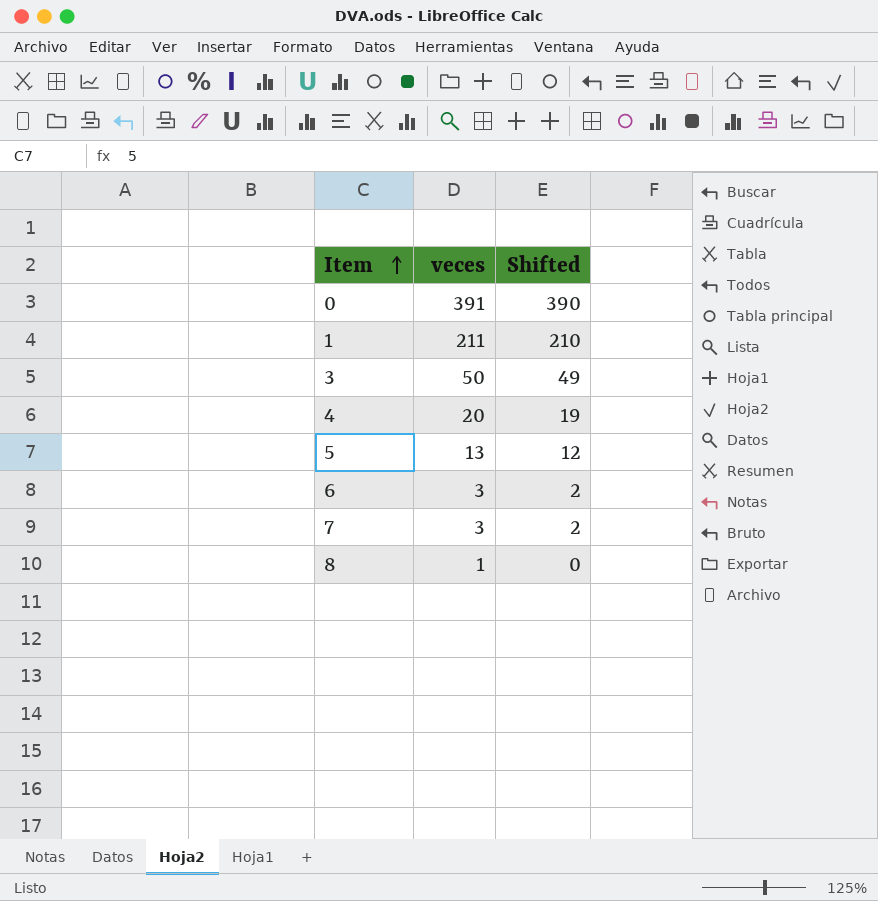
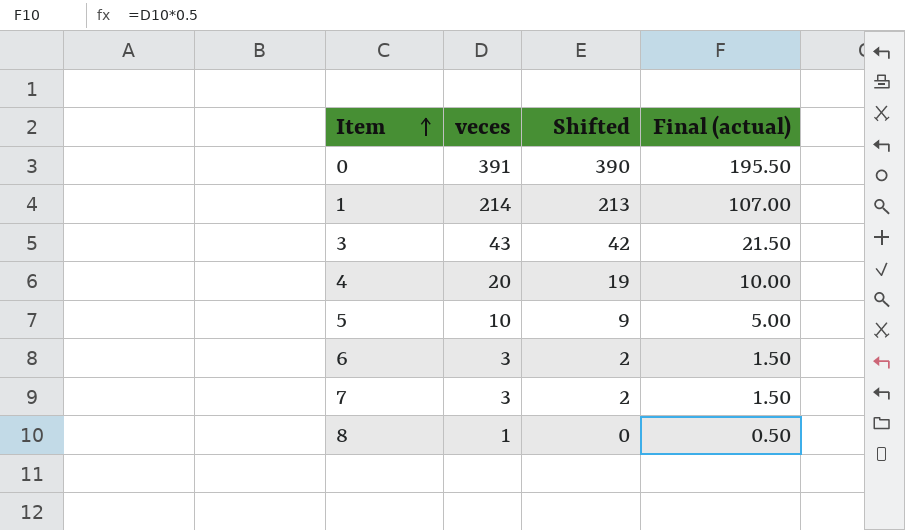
column Final (actual) | formula: none -> [veces] * 0.5
1 | veces: 211 -> 214
1 | Shifted: 210 -> 213
3 | veces: 50 -> 43
3 | Shifted: 49 -> 42
5 | veces: 13 -> 10
5 | Shifted: 12 -> 9

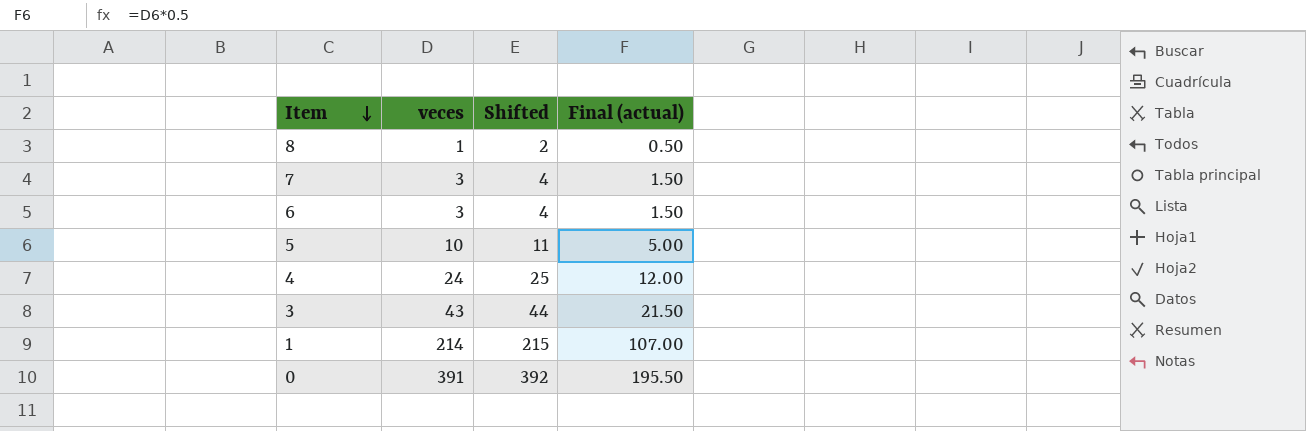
row order: Item ascending -> Item descending
column Shifted | formula: [veces] - 1 -> [veces] + 1
4 | veces: 20 -> 24
4 | Final (actual): 10.00 -> 12.00

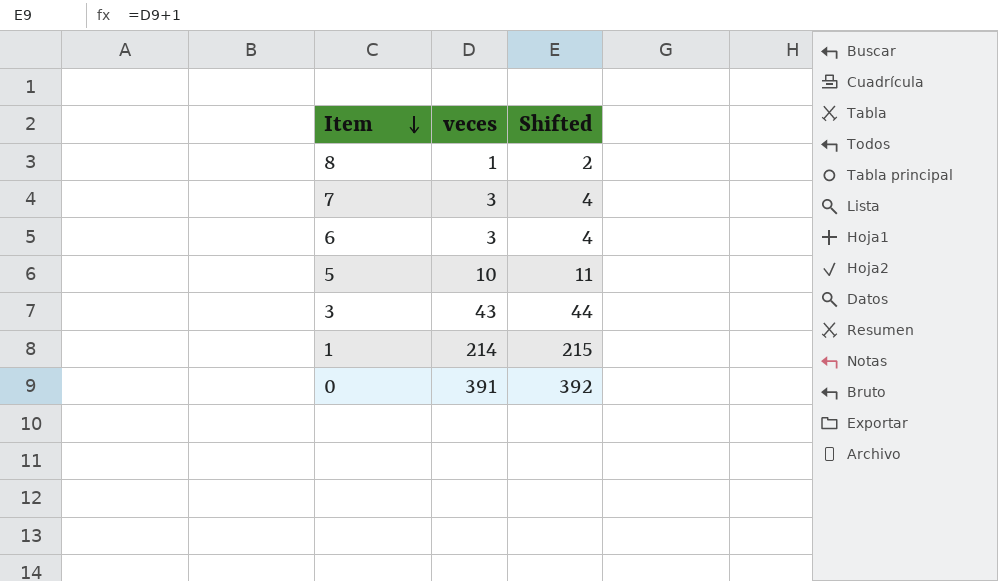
column Final (actual) | formula: [veces] * 0.5 -> none
row 4: 24 | 25 | 12.00 -> none

